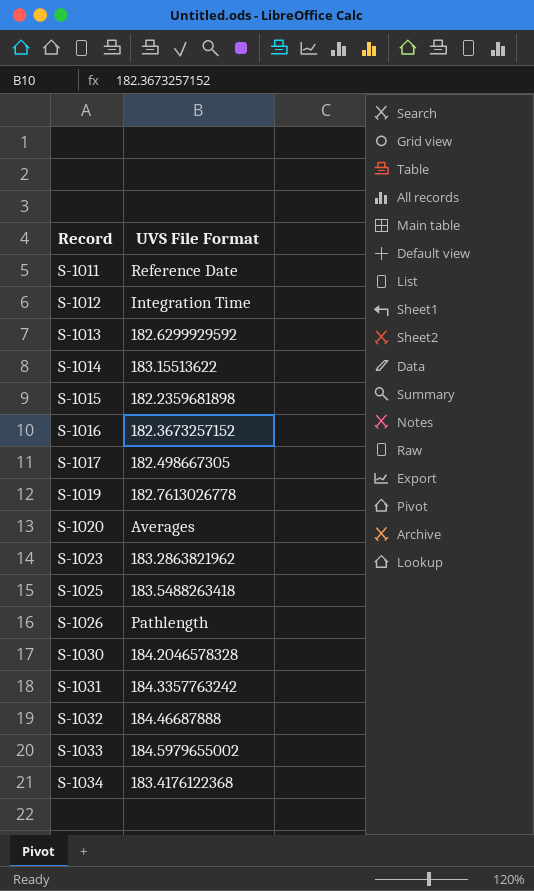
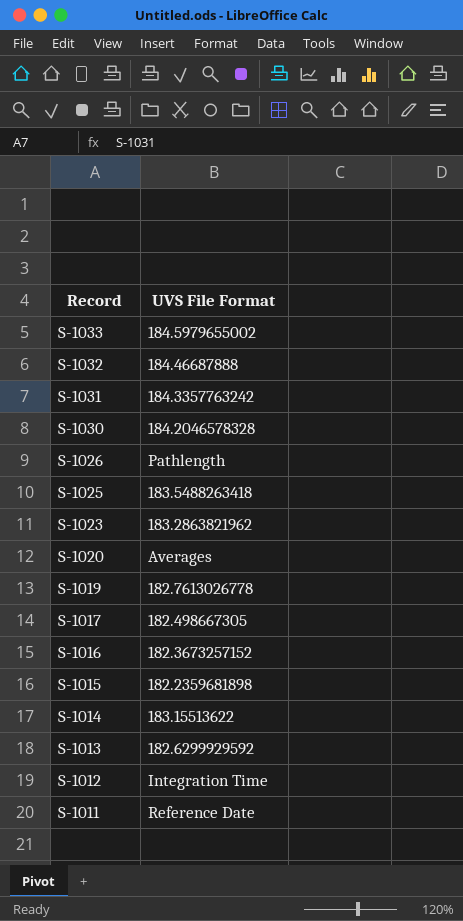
row order: Record ascending -> Record descending
row S-1034: 183.4176122368 -> none

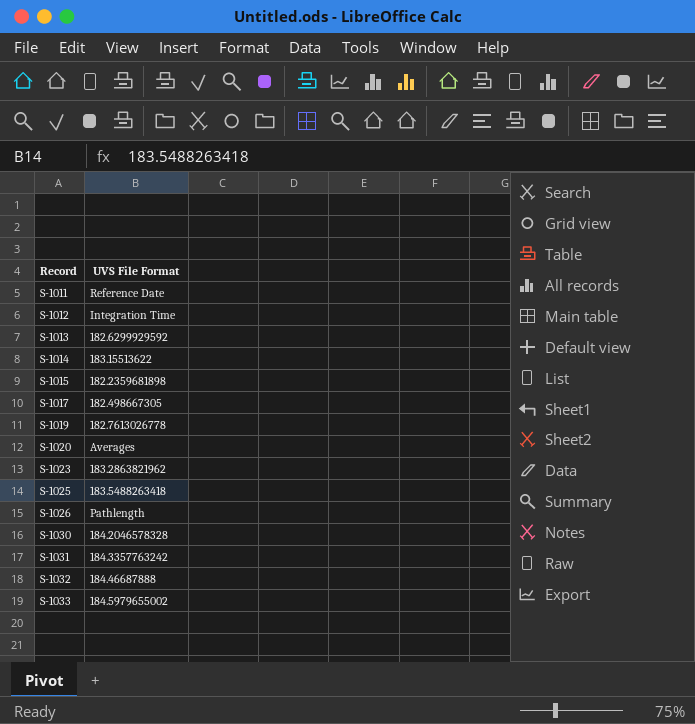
row order: Record descending -> Record ascending
row S-1016: 182.3673257152 -> none

